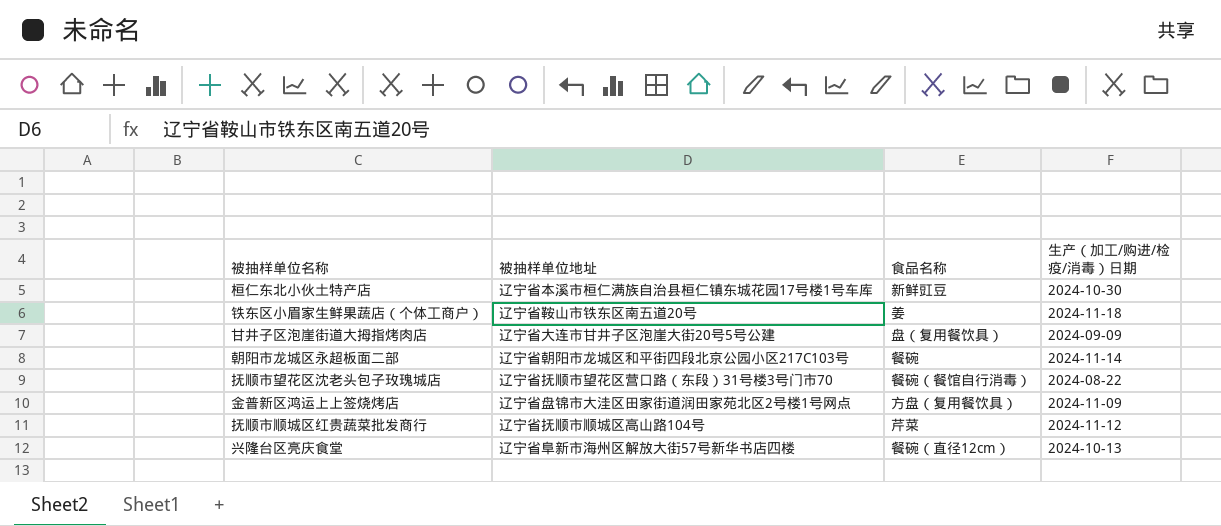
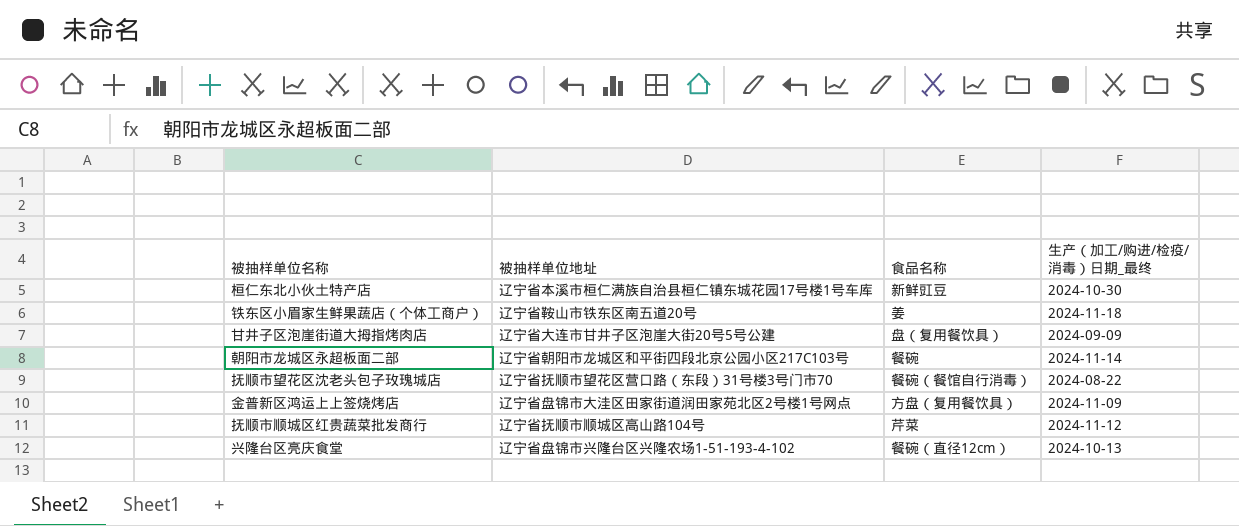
column name: 生产（加工/购进/检疫/消毒）日期 -> 生产（加工/购进/检疫/消毒）日期_最终
兴隆台区亮庆食堂 | 被抽样单位地址: 辽宁省阜新市海州区解放大街57号新华书店四楼 -> 辽宁省盘锦市兴隆台区兴隆农场1-51-193-4-102

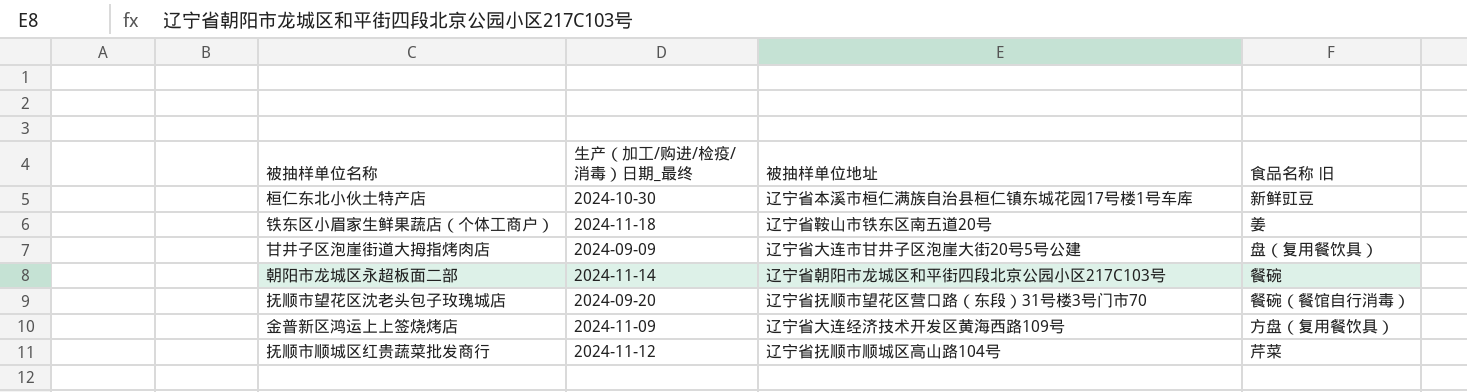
column 生产（加工/购进/检疫/消毒）日期_最终 | position: 4 -> 2
column name: 食品名称 -> 食品名称 旧
row 兴隆台区亮庆食堂: 辽宁省盘锦市兴隆台区兴隆农场1-51-193-4-102 | 餐碗（直径12cm） | 2024-10-13 -> none
抚顺市望花区沈老头包子玫瑰城店 | 生产（加工/购进/检疫/消毒）日期_最终: 2024-08-22 -> 2024-09-20
金普新区鸿运上上签烧烤店 | 被抽样单位地址: 辽宁省盘锦市大洼区田家街道润田家苑北区2号楼1号网点 -> 辽宁省大连经济技术开发区黄海西路109号

